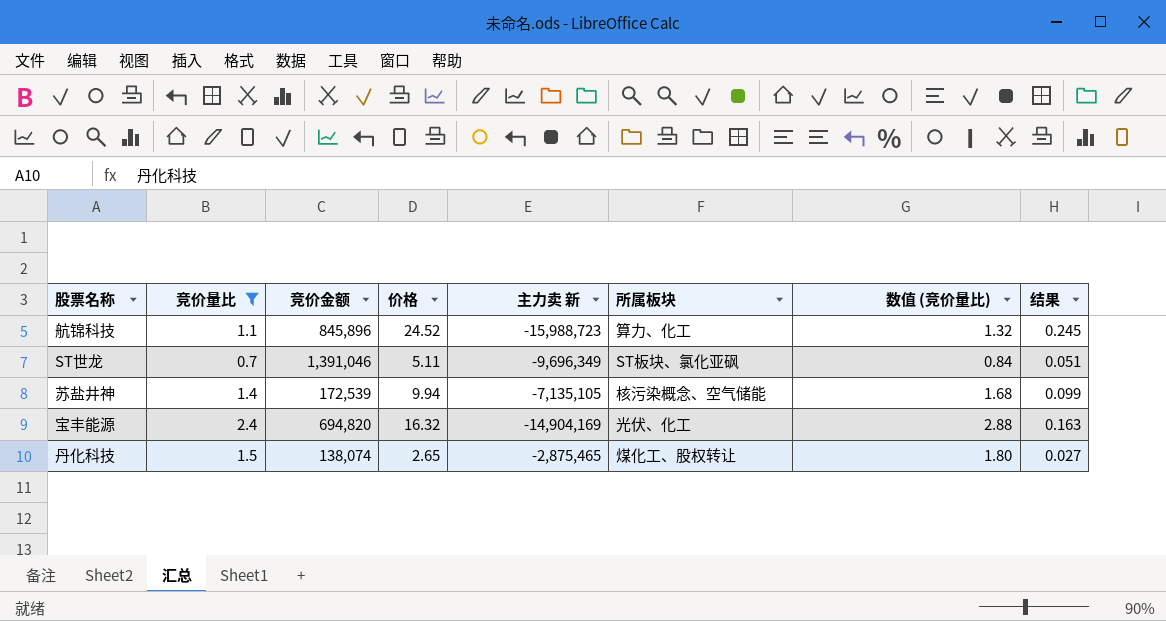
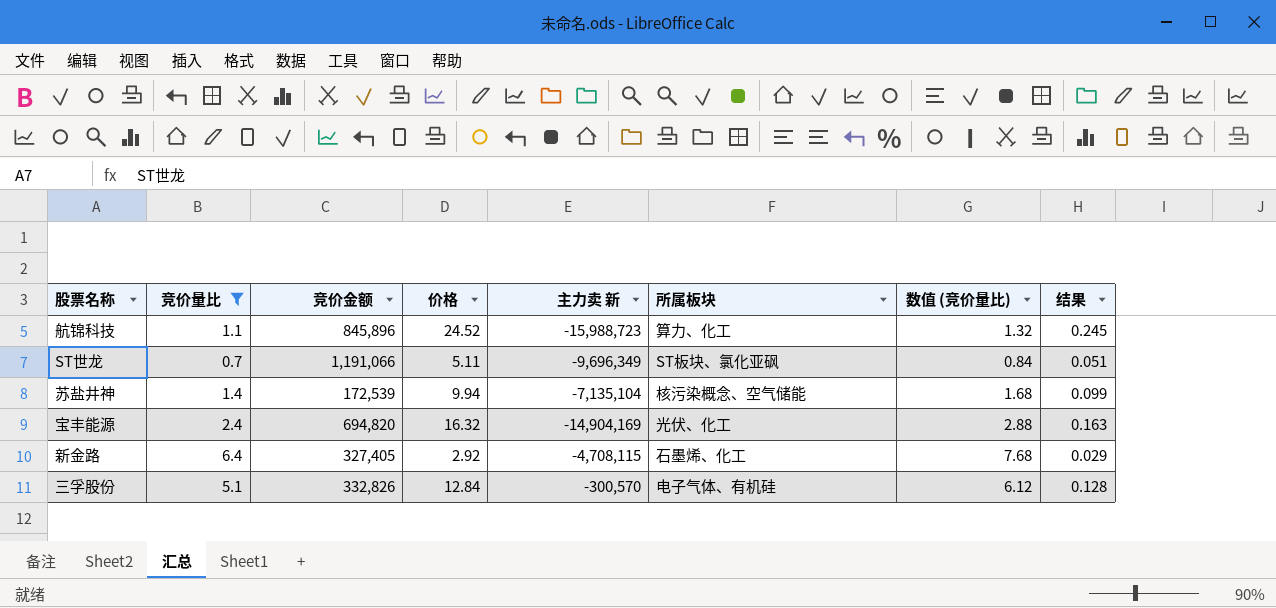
row 丹化科技: 1.5 | 138,074 | 2.65 | -2,875,465 | 煤化工、股权转让 | 1.80 | 0.027 -> none
ST世龙 | 竞价金额: 1,391,046 -> 1,191,066
苏盐井神 | 主力卖 新: -7,135,105 -> -7,135,104
row 新金路: none -> 6.4 | 327,405 | 2.92 | -4,708,115 | 石墨烯、化工 | 7.68 | 0.029
row 三孚股份: none -> 5.1 | 332,826 | 12.84 | -300,570 | 电子气体、有机硅 | 6.12 | 0.128

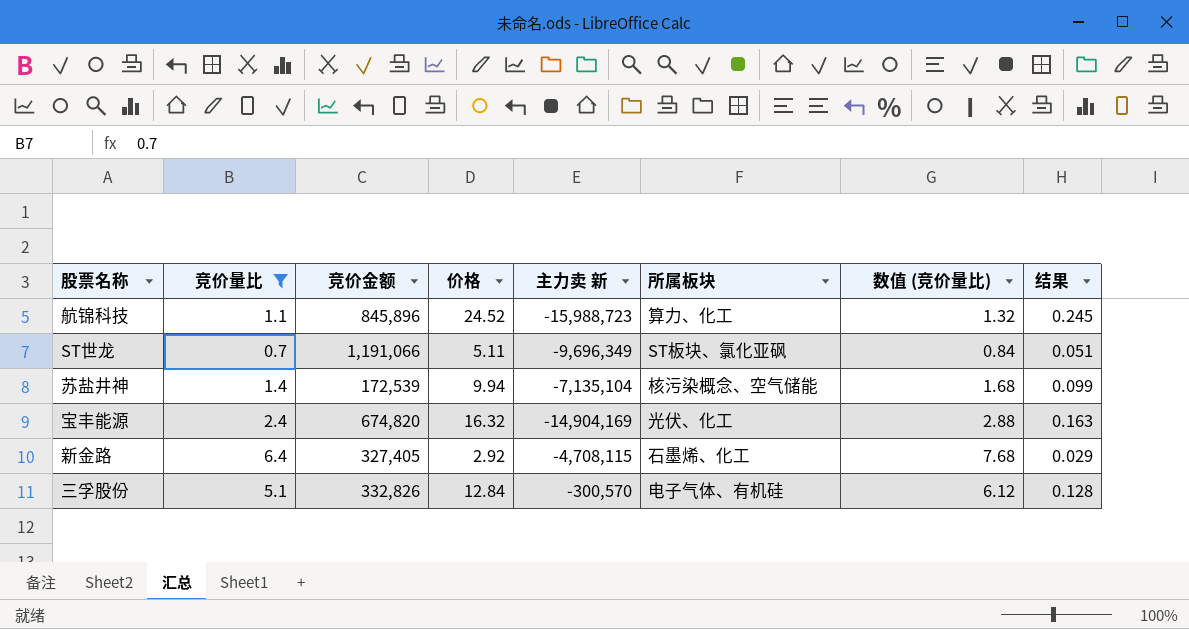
宝丰能源 | 竞价金额: 694,820 -> 674,820

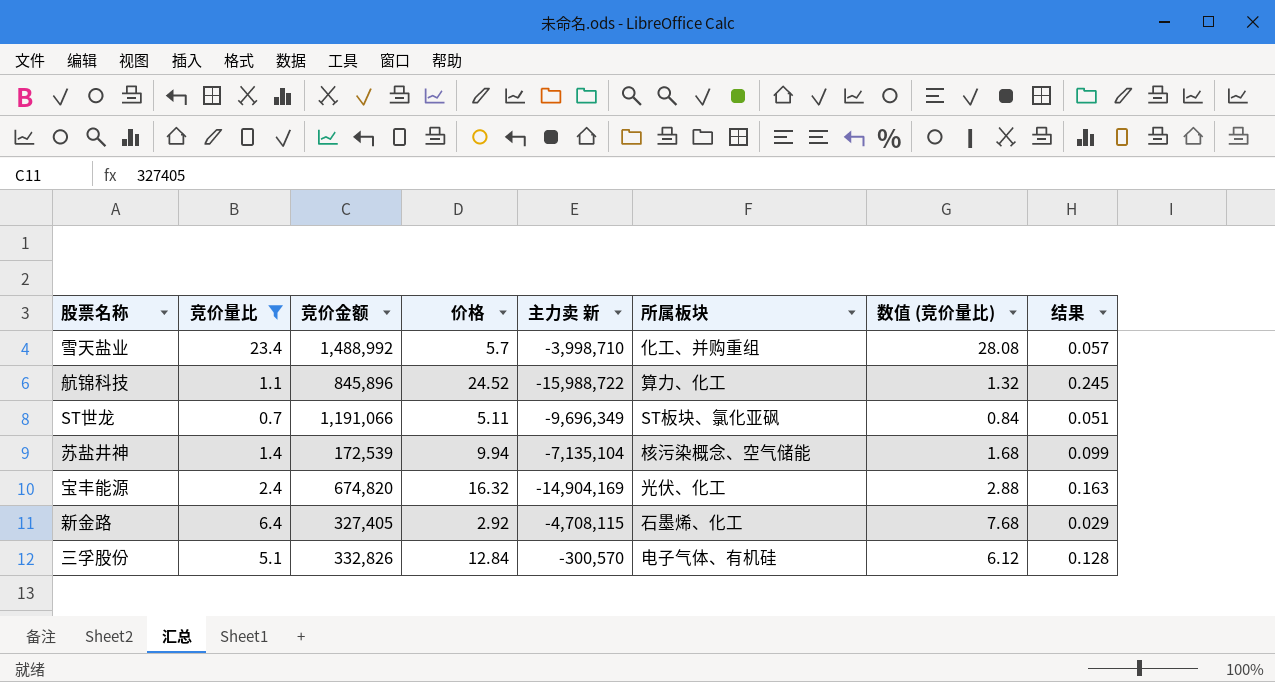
row 雪天盐业: none -> 23.4 | 1,488,992 | 5.7 | -3,998,710 | 化工、并购重组 | 28.08 | 0.057
航锦科技 | 主力卖 新: -15,988,723 -> -15,988,722

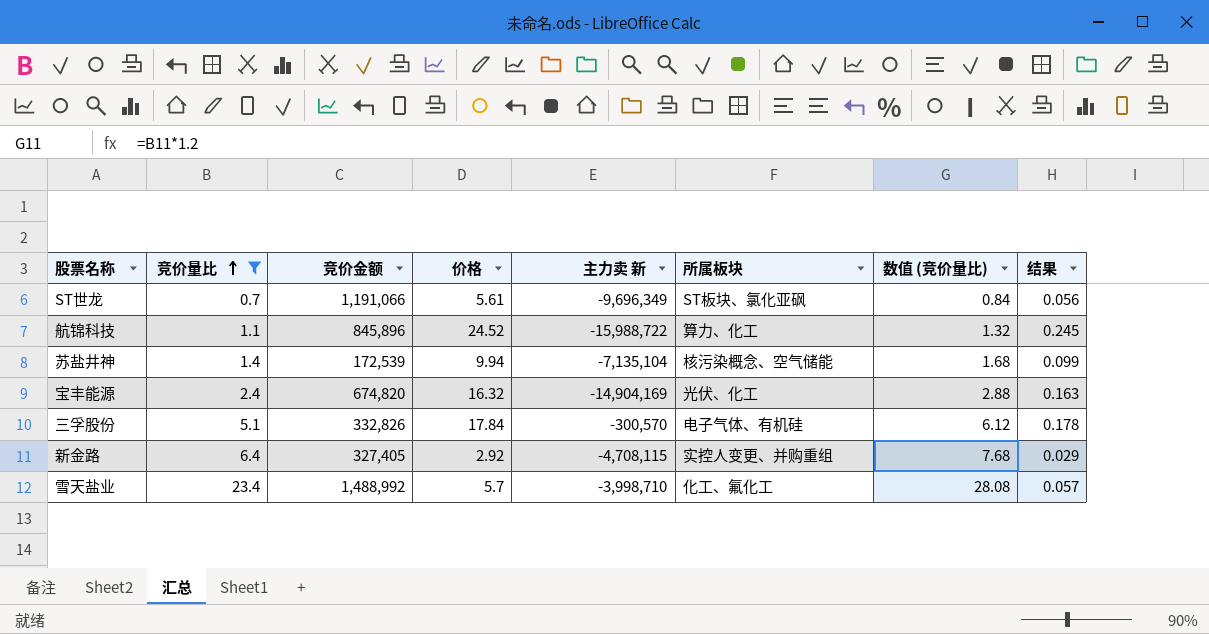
row order: none -> 竞价量比 ascending
ST世龙 | 价格: 5.11 -> 5.61
ST世龙 | 结果: 0.051 -> 0.056
三孚股份 | 价格: 12.84 -> 17.84
三孚股份 | 结果: 0.128 -> 0.178
新金路 | 所属板块: 石墨烯、化工 -> 实控人变更、并购重组
雪天盐业 | 所属板块: 化工、并购重组 -> 化工、氟化工

